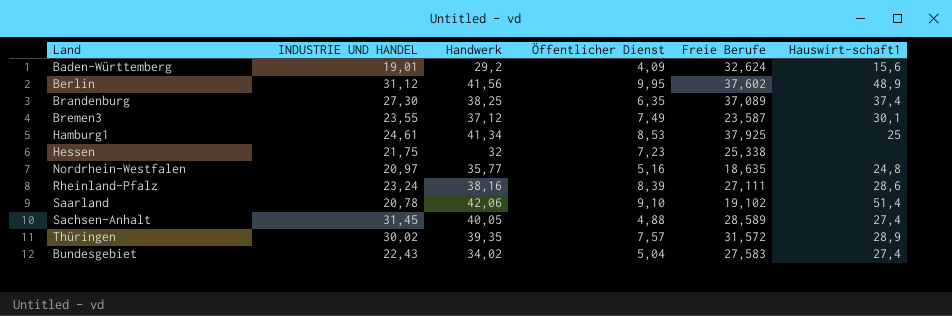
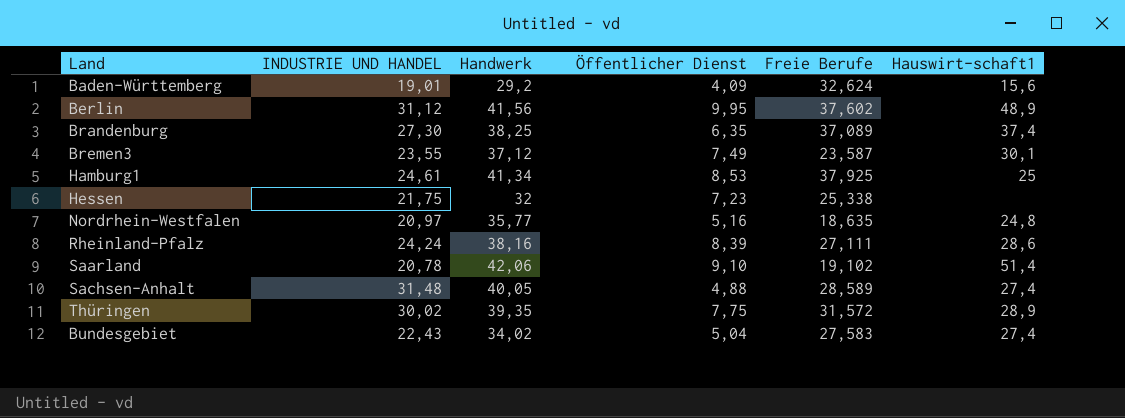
Rheinland-Pfalz | INDUSTRIE UND HANDEL: 23,24 -> 24,24
Sachsen-Anhalt | INDUSTRIE UND HANDEL: 31,45 -> 31,48
Thüringen | Öffentlicher Dienst: 7,57 -> 7,75

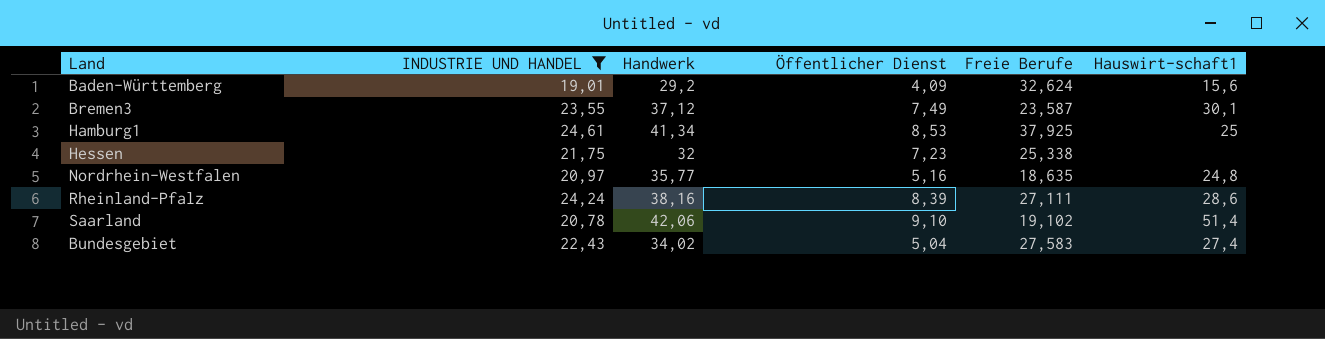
filter: none -> INDUSTRIE UND HANDEL <= 24,61

